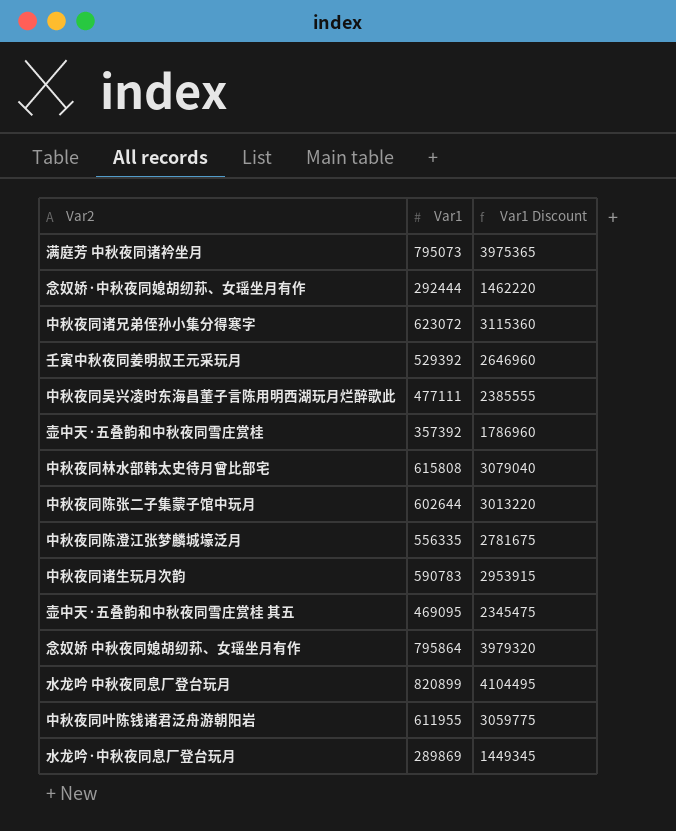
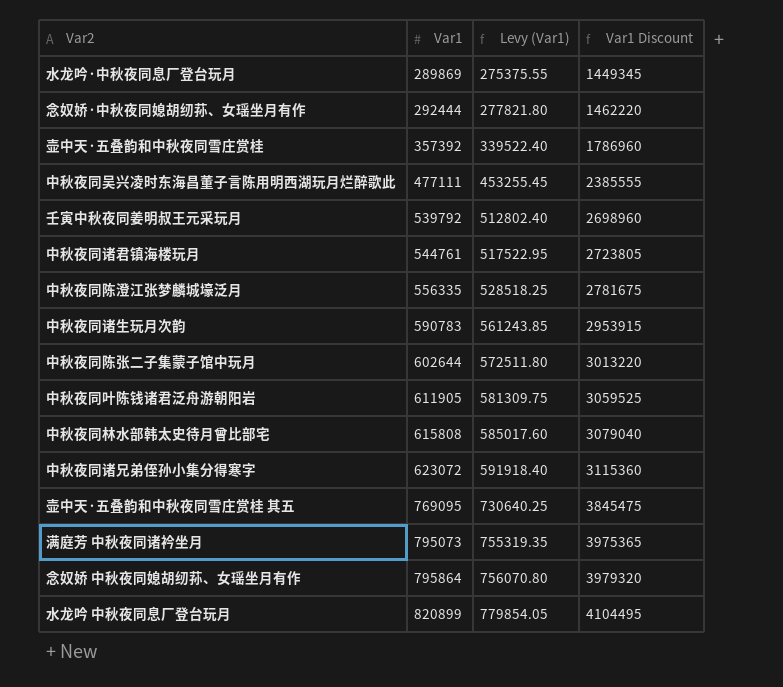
row order: none -> Var1 ascending
column Levy (Var1) | formula: none -> [Var1] * 0.95
壬寅中秋夜同姜明叔王元采玩月 | Var1: 529392 -> 539792
壬寅中秋夜同姜明叔王元采玩月 | Var1 Discount: 2646960 -> 2698960
row 中秋夜同诸君镇海楼玩月: none -> 544761 | 517522.95 | 2723805
中秋夜同叶陈钱诸君泛舟游朝阳岩 | Var1: 611955 -> 611905
中秋夜同叶陈钱诸君泛舟游朝阳岩 | Var1 Discount: 3059775 -> 3059525
壶中天·五叠韵和中秋夜同雪庄赏桂 其五 | Var1: 469095 -> 769095
壶中天·五叠韵和中秋夜同雪庄赏桂 其五 | Var1 Discount: 2345475 -> 3845475

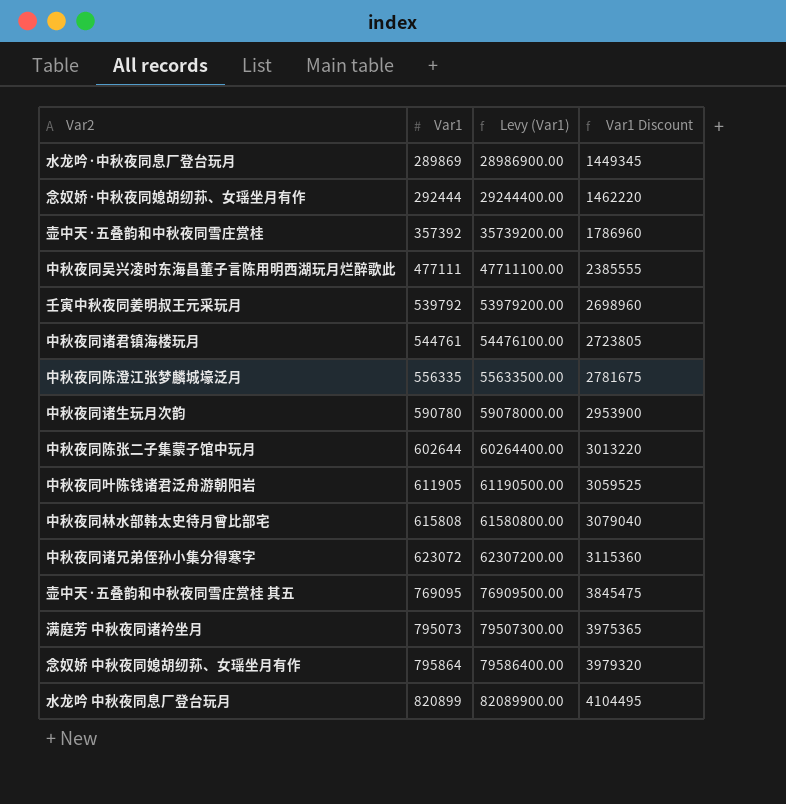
column Levy (Var1) | formula: [Var1] * 0.95 -> [Var1] * 100
中秋夜同诸生玩月次韵 | Var1: 590783 -> 590780
中秋夜同诸生玩月次韵 | Var1 Discount: 2953915 -> 2953900

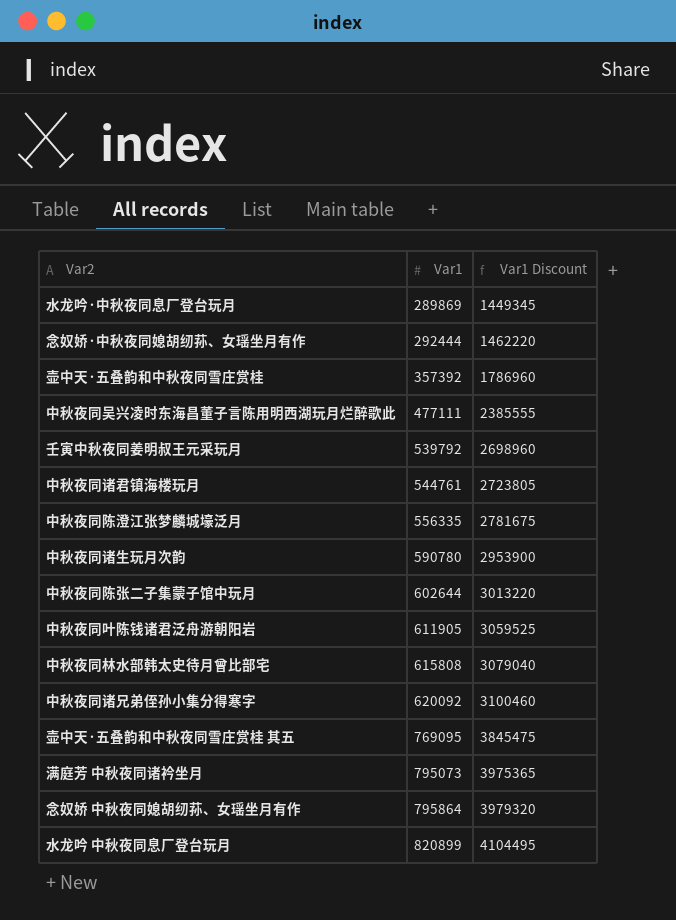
column Levy (Var1) | formula: [Var1] * 100 -> none
中秋夜同诸兄弟侄孙小集分得寒字 | Var1: 623072 -> 620092
中秋夜同诸兄弟侄孙小集分得寒字 | Var1 Discount: 3115360 -> 3100460

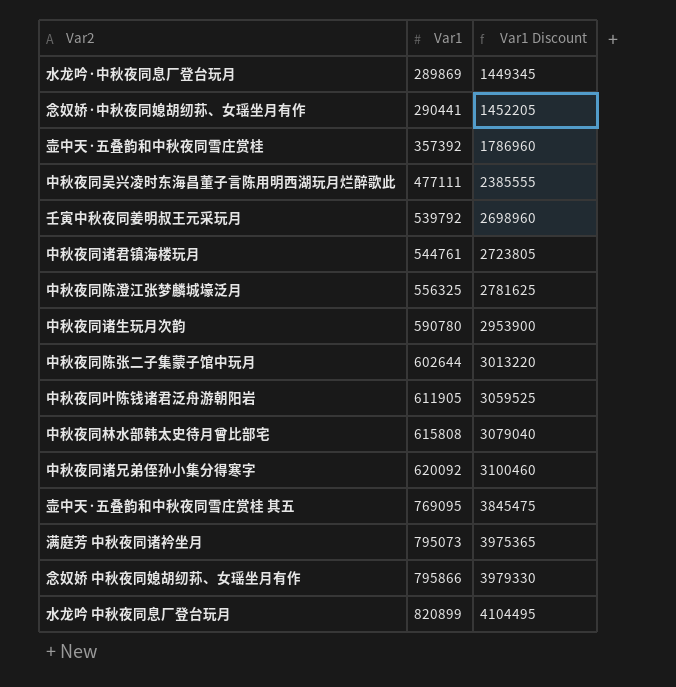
念奴娇·中秋夜同媳胡纫荪、女瑶坐月有作 | Var1: 292444 -> 290441
念奴娇·中秋夜同媳胡纫荪、女瑶坐月有作 | Var1 Discount: 1462220 -> 1452205
中秋夜同陈澄江张梦麟城壕泛月 | Var1: 556335 -> 556325
中秋夜同陈澄江张梦麟城壕泛月 | Var1 Discount: 2781675 -> 2781625
念奴娇 中秋夜同媳胡纫荪、女瑶坐月有作 | Var1: 795864 -> 795866
念奴娇 中秋夜同媳胡纫荪、女瑶坐月有作 | Var1 Discount: 3979320 -> 3979330

